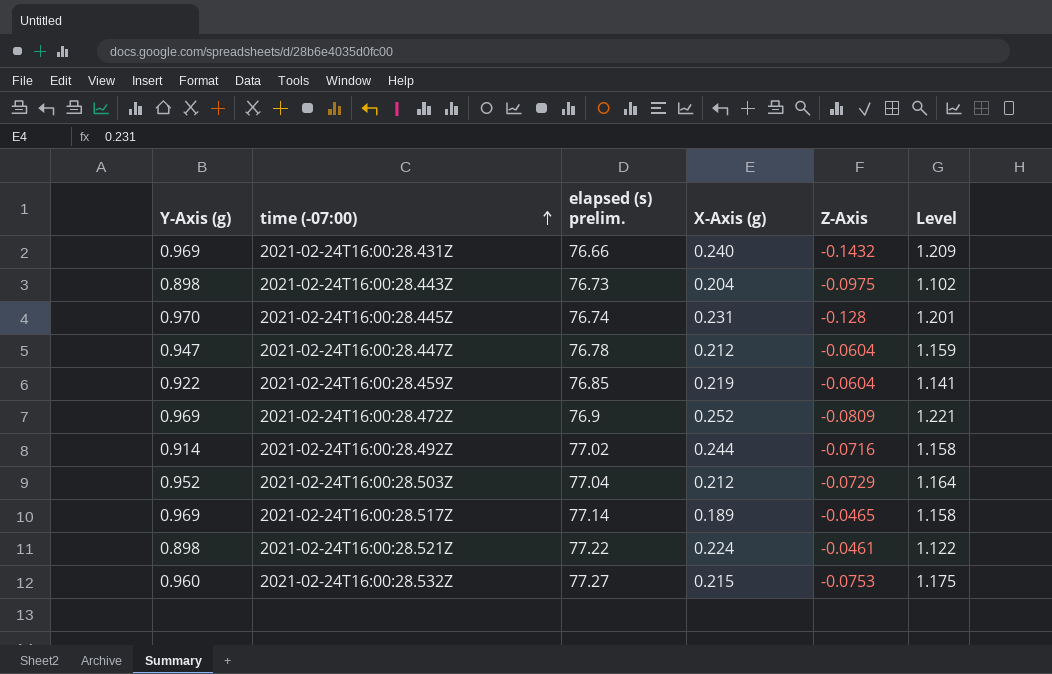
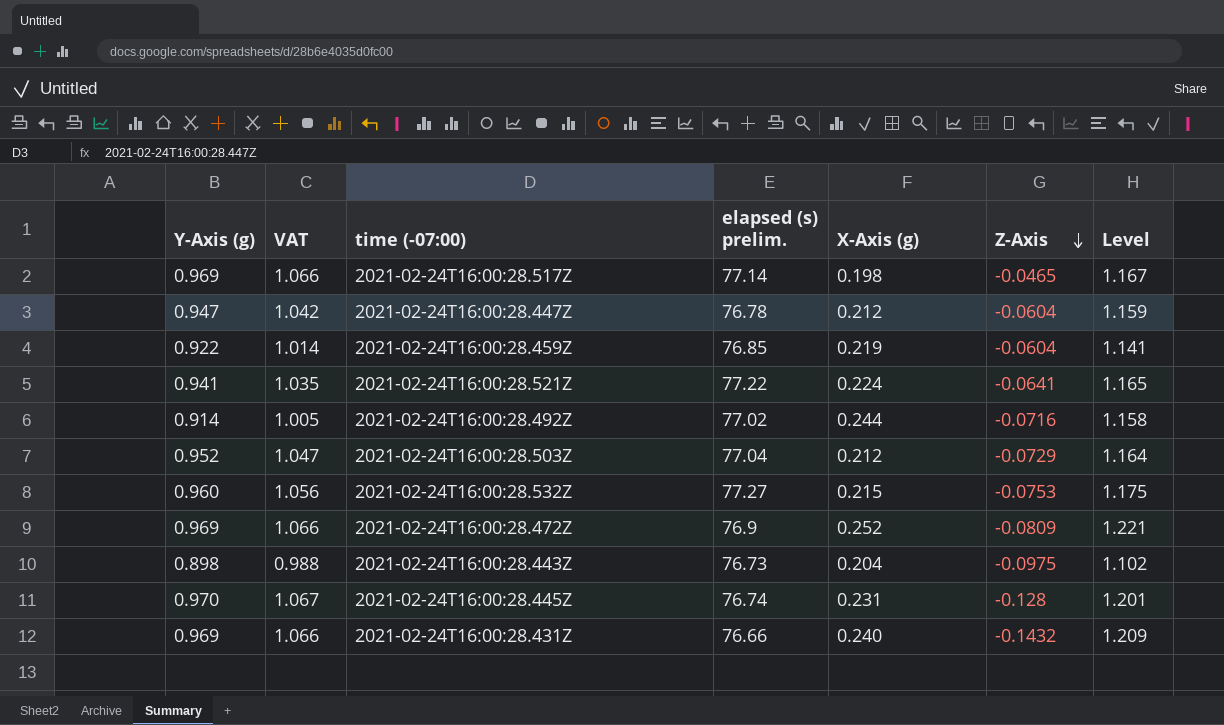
row order: time (-07:00) ascending -> Z-Axis descending
column VAT | formula: none -> [Y-Axis (g)] * 1.1
2021-02-24T16:00:28.517Z | X-Axis (g): 0.189 -> 0.198
2021-02-24T16:00:28.517Z | Level: 1.158 -> 1.167
2021-02-24T16:00:28.521Z | Y-Axis (g): 0.898 -> 0.941
2021-02-24T16:00:28.521Z | Z-Axis: -0.0461 -> -0.0641
2021-02-24T16:00:28.521Z | Level: 1.122 -> 1.165

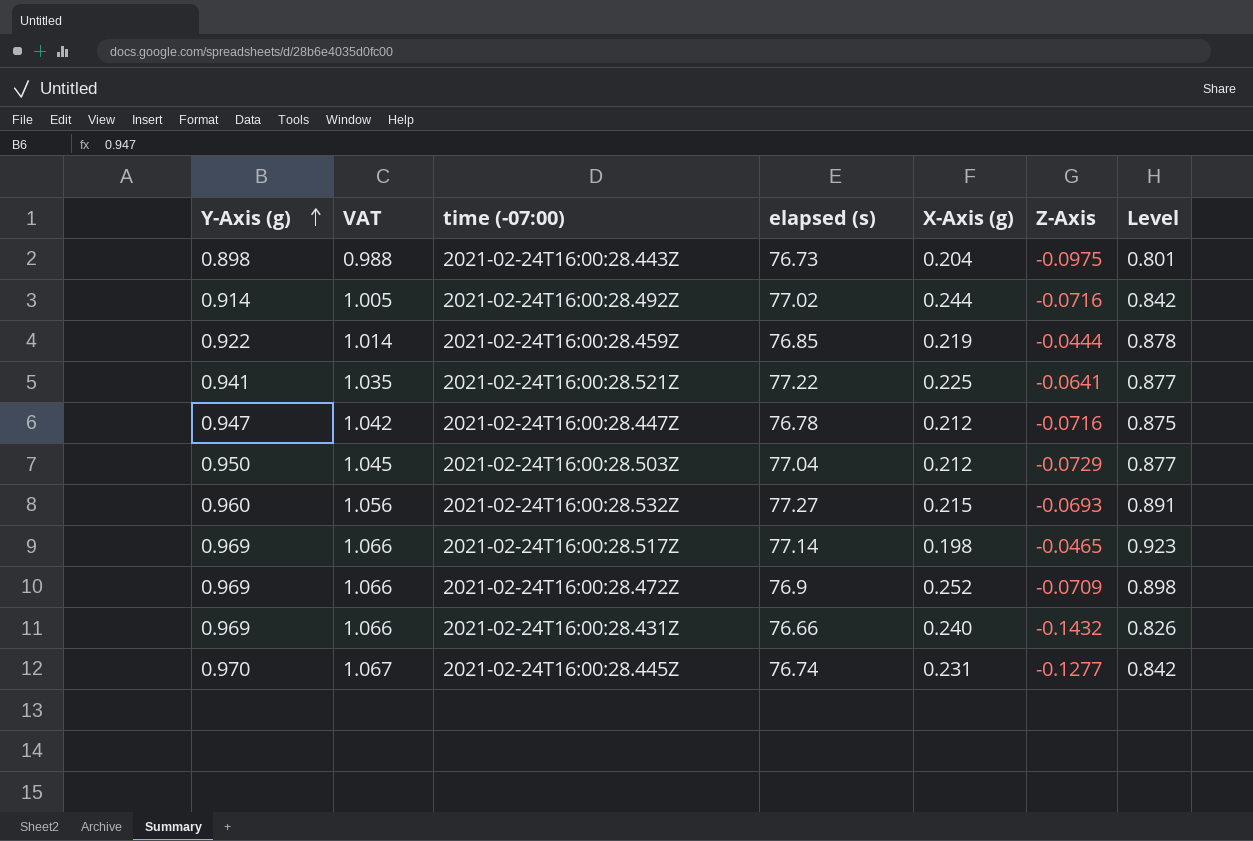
row order: Z-Axis descending -> Y-Axis (g) ascending
column name: elapsed (s) prelim. -> elapsed (s)
column Level | formula: [Y-Axis (g)] + [X-Axis (g)] -> [Y-Axis (g)] + [Z-Axis]
2021-02-24T16:00:28.459Z | Z-Axis: -0.0604 -> -0.0444
2021-02-24T16:00:28.521Z | X-Axis (g): 0.224 -> 0.225
2021-02-24T16:00:28.447Z | Z-Axis: -0.0604 -> -0.0716
2021-02-24T16:00:28.503Z | Y-Axis (g): 0.952 -> 0.950
2021-02-24T16:00:28.503Z | VAT: 1.047 -> 1.045
2021-02-24T16:00:28.532Z | Z-Axis: -0.0753 -> -0.0693
2021-02-24T16:00:28.472Z | Z-Axis: -0.0809 -> -0.0709
2021-02-24T16:00:28.445Z | Z-Axis: -0.128 -> -0.1277

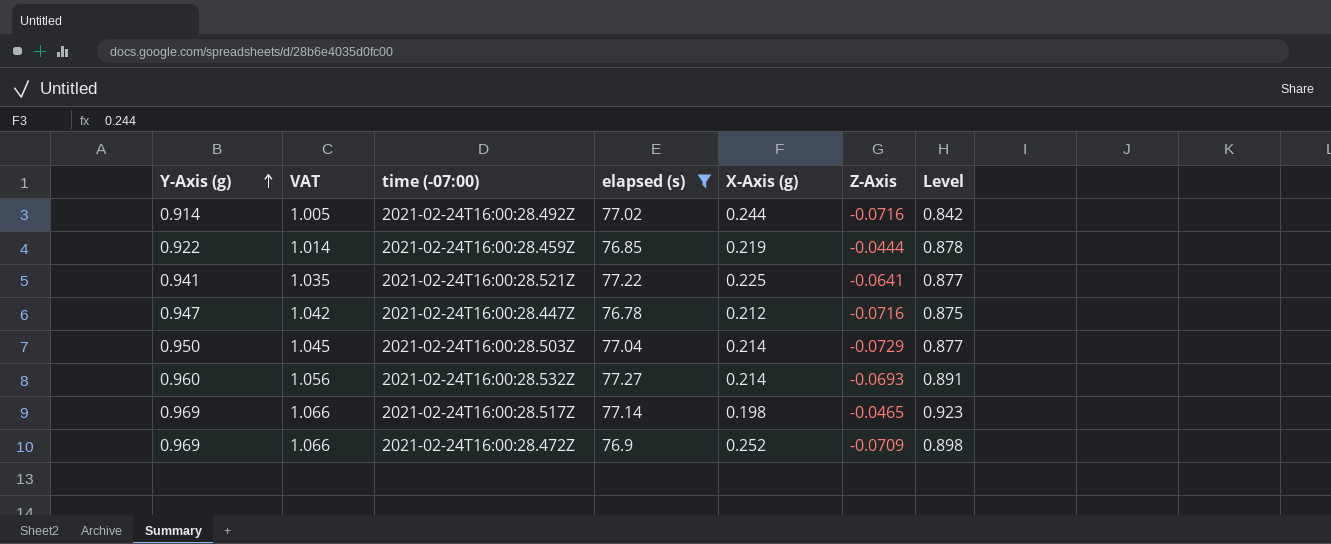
filter: none -> elapsed (s) >= 76.78
2021-02-24T16:00:28.503Z | X-Axis (g): 0.212 -> 0.214
2021-02-24T16:00:28.532Z | X-Axis (g): 0.215 -> 0.214

